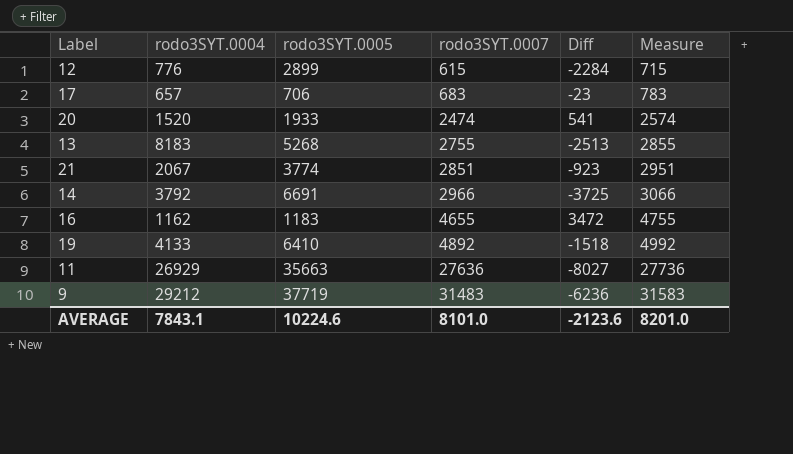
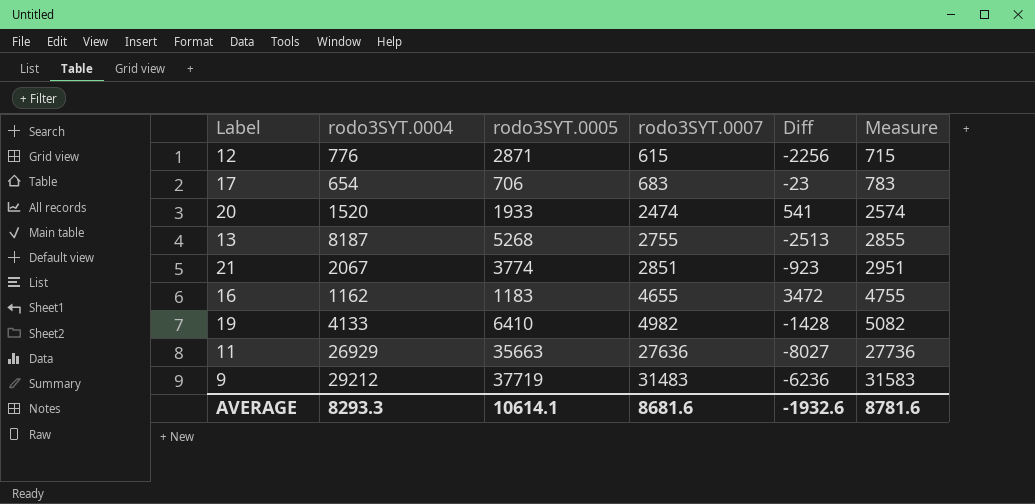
row 14: 3792 | 6691 | 2966 | -3725 | 3066 -> none
12 | rodo3SYT.0005: 2899 -> 2871
12 | Diff: -2284 -> -2256
17 | rodo3SYT.0004: 657 -> 654
13 | rodo3SYT.0004: 8183 -> 8187
19 | rodo3SYT.0007: 4892 -> 4982
19 | Diff: -1518 -> -1428
19 | Measure: 4992 -> 5082
AVERAGE | rodo3SYT.0004: 7843.1 -> 8293.3
AVERAGE | rodo3SYT.0005: 10224.6 -> 10614.1
AVERAGE | rodo3SYT.0007: 8101.0 -> 8681.6
AVERAGE | Diff: -2123.6 -> -1932.6
AVERAGE | Measure: 8201.0 -> 8781.6

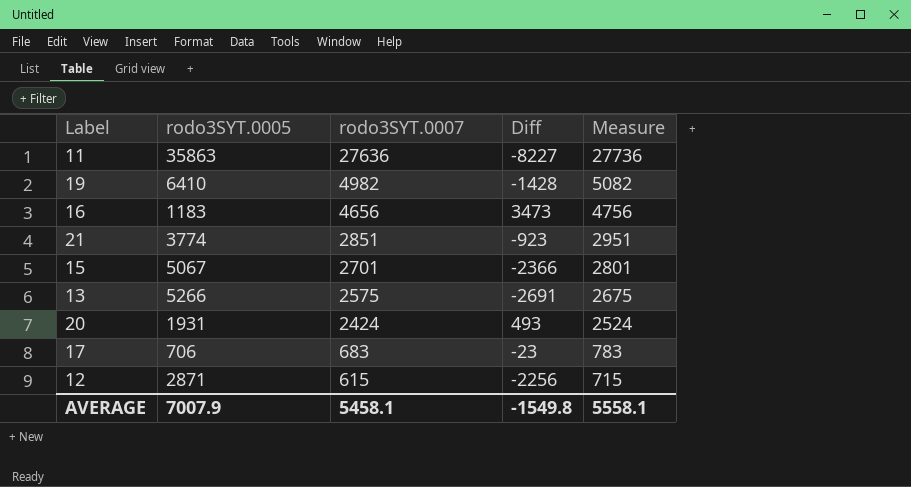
row order: rodo3SYT.0007 ascending -> rodo3SYT.0007 descending
column rodo3SYT.0004 | position: 2 -> none
row 9: 29212 | 37719 | 31483 | -6236 | 31583 -> none
11 | rodo3SYT.0005: 35663 -> 35863
11 | Diff: -8027 -> -8227
16 | rodo3SYT.0007: 4655 -> 4656
16 | Diff: 3472 -> 3473
16 | Measure: 4755 -> 4756
row 15: none -> 5067 | 2701 | -2366 | 2801
13 | rodo3SYT.0005: 5268 -> 5266
13 | rodo3SYT.0007: 2755 -> 2575
13 | Diff: -2513 -> -2691
13 | Measure: 2855 -> 2675
20 | rodo3SYT.0005: 1933 -> 1931
20 | rodo3SYT.0007: 2474 -> 2424
20 | Diff: 541 -> 493
20 | Measure: 2574 -> 2524
AVERAGE | rodo3SYT.0005: 10614.1 -> 7007.9
AVERAGE | rodo3SYT.0007: 8681.6 -> 5458.1
AVERAGE | Diff: -1932.6 -> -1549.8
AVERAGE | Measure: 8781.6 -> 5558.1

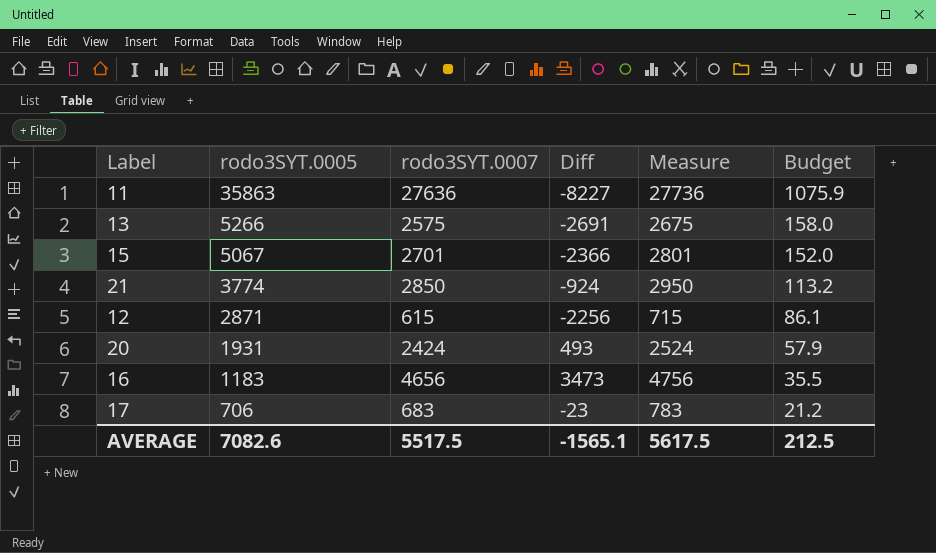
row order: rodo3SYT.0007 descending -> rodo3SYT.0005 descending
column Budget | formula: none -> [rodo3SYT.0005] * 0.03
row 19: 6410 | 4982 | -1428 | 5082 -> none
21 | rodo3SYT.0007: 2851 -> 2850
21 | Diff: -923 -> -924
21 | Measure: 2951 -> 2950
AVERAGE | rodo3SYT.0005: 7007.9 -> 7082.6
AVERAGE | rodo3SYT.0007: 5458.1 -> 5517.5
AVERAGE | Diff: -1549.8 -> -1565.1
AVERAGE | Measure: 5558.1 -> 5617.5

